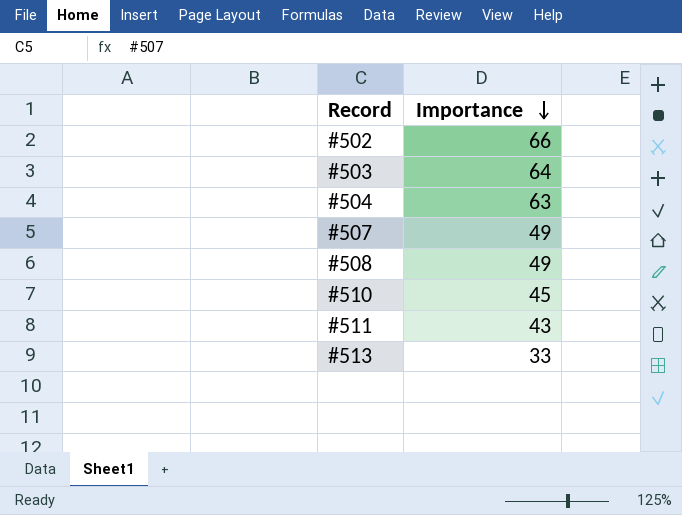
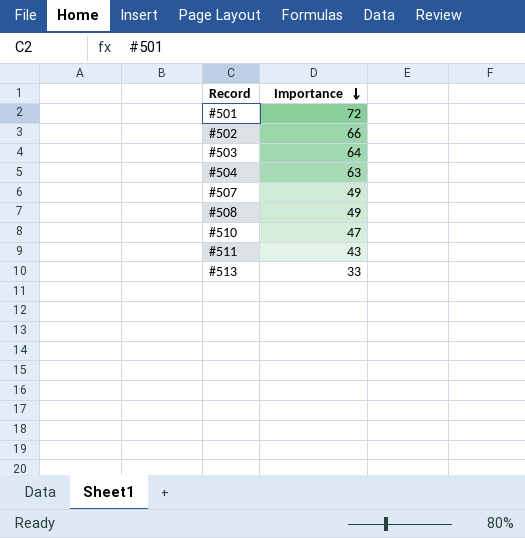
row #501: none -> 72
#510 | Importance: 45 -> 47

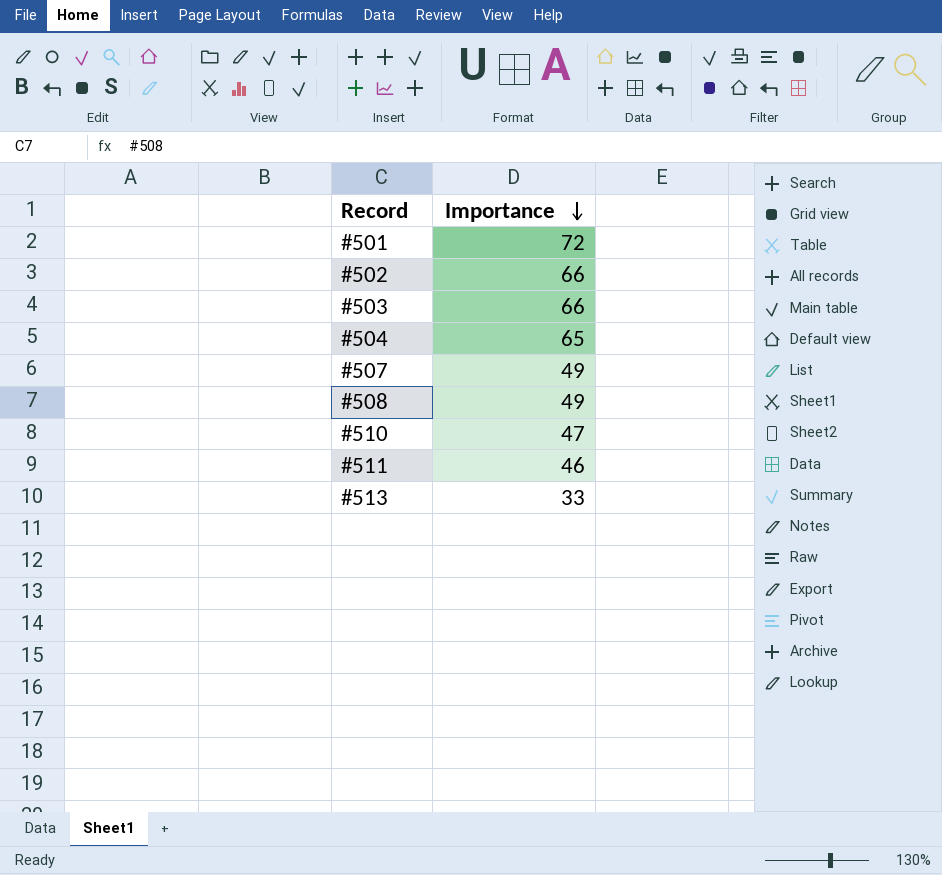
#503 | Importance: 64 -> 66
#504 | Importance: 63 -> 65
#511 | Importance: 43 -> 46

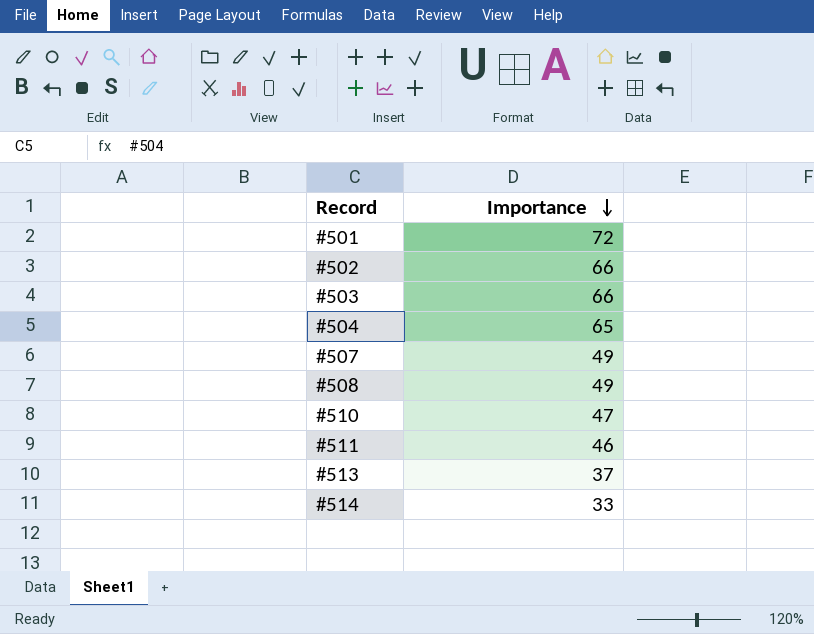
#513 | Importance: 33 -> 37
row #514: none -> 33

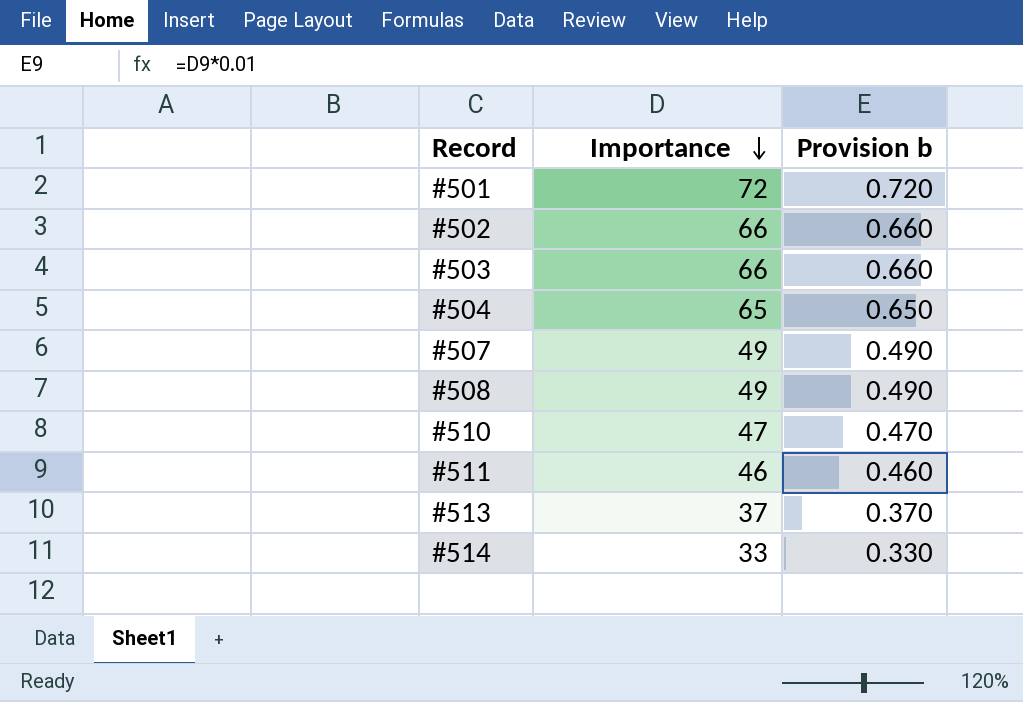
column Provision b | formula: none -> [Importance] * 0.01

